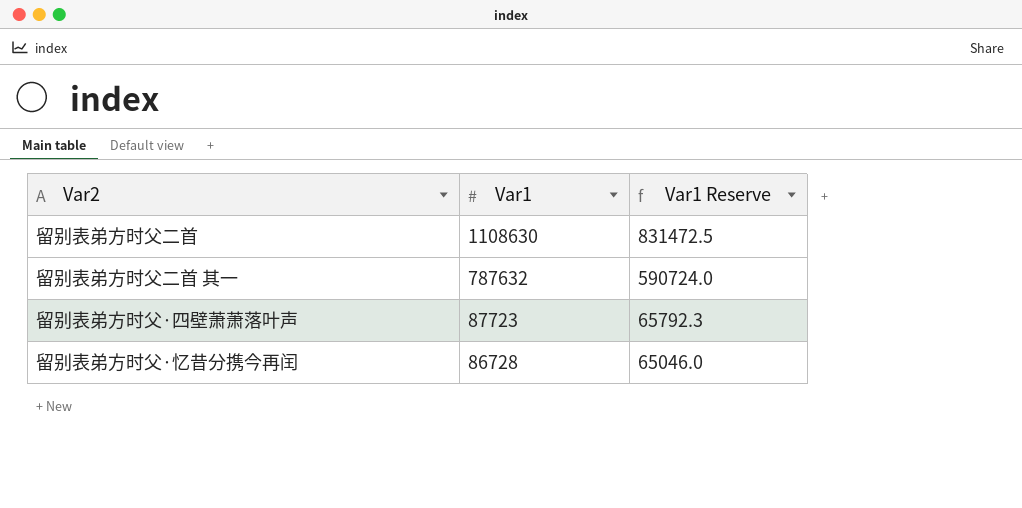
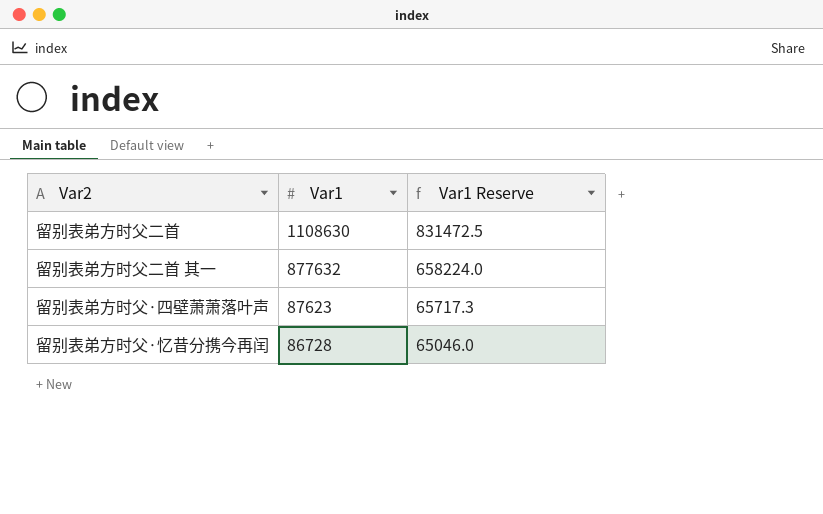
留别表弟方时父二首 其一 | Var1: 787632 -> 877632
留别表弟方时父二首 其一 | Var1 Reserve: 590724.0 -> 658224.0
留别表弟方时父·四壁萧萧落叶声 | Var1: 87723 -> 87623
留别表弟方时父·四壁萧萧落叶声 | Var1 Reserve: 65792.3 -> 65717.3

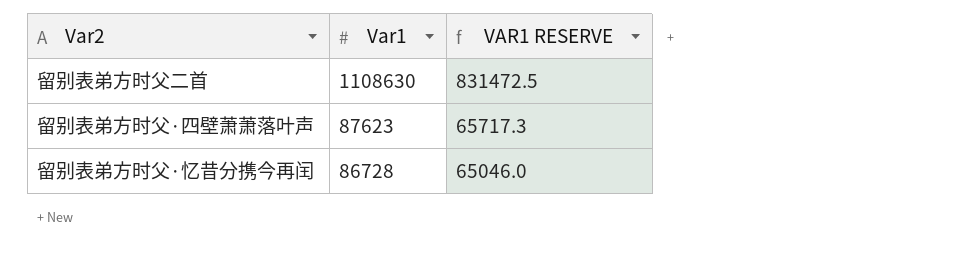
column name: Var1 Reserve -> VAR1 RESERVE
row 留别表弟方时父二首 其一: 877632 | 658224.0 -> none

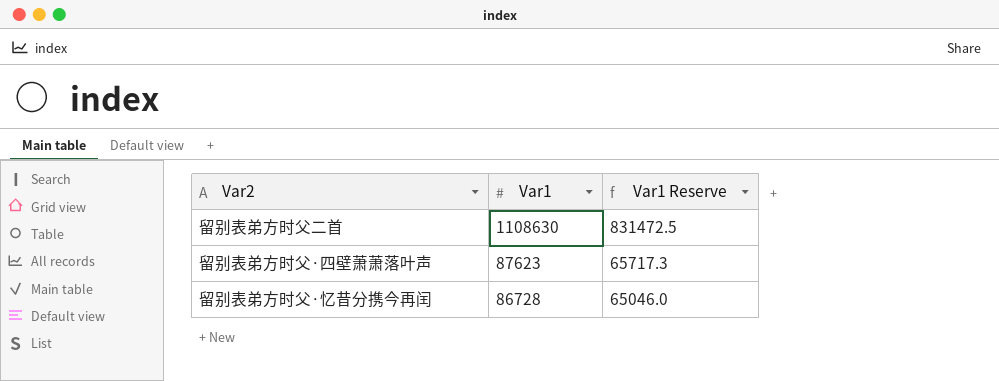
column name: VAR1 RESERVE -> Var1 Reserve

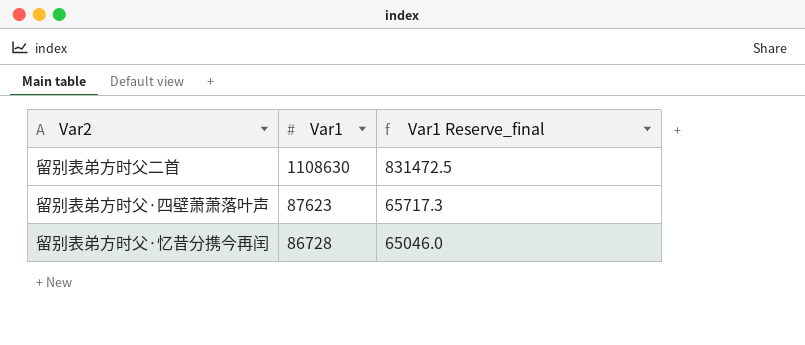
column name: Var1 Reserve -> Var1 Reserve_final

